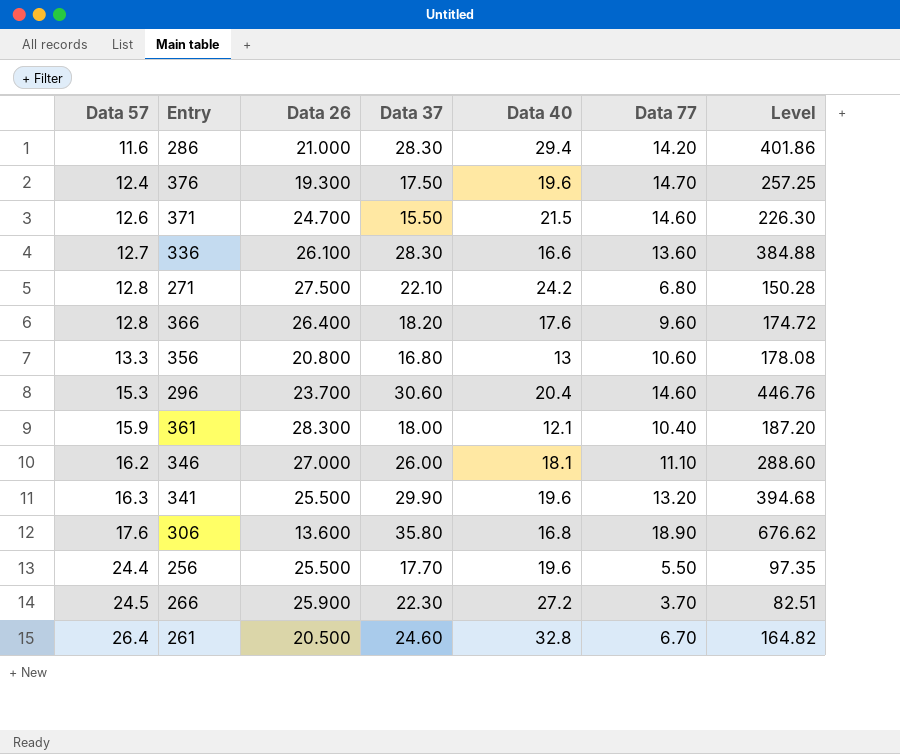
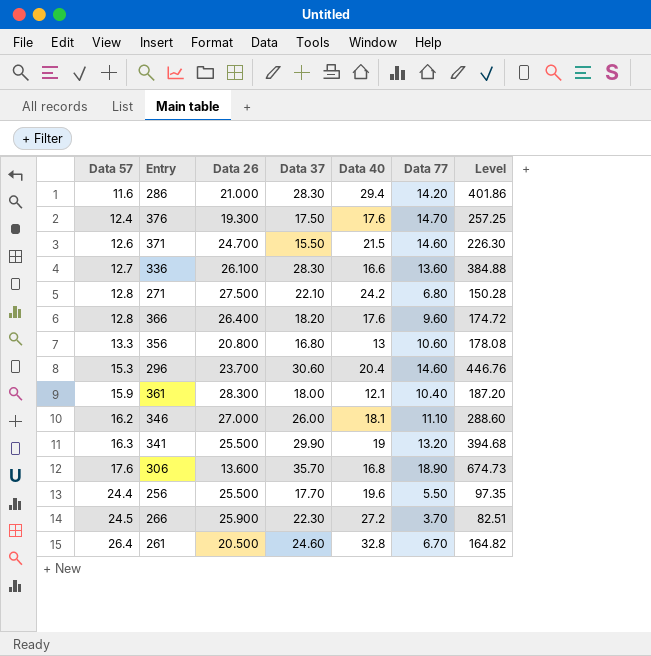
376 | Data 40: 19.6 -> 17.6
341 | Data 40: 19.6 -> 19
306 | Data 37: 35.80 -> 35.70
306 | Level: 676.62 -> 674.73

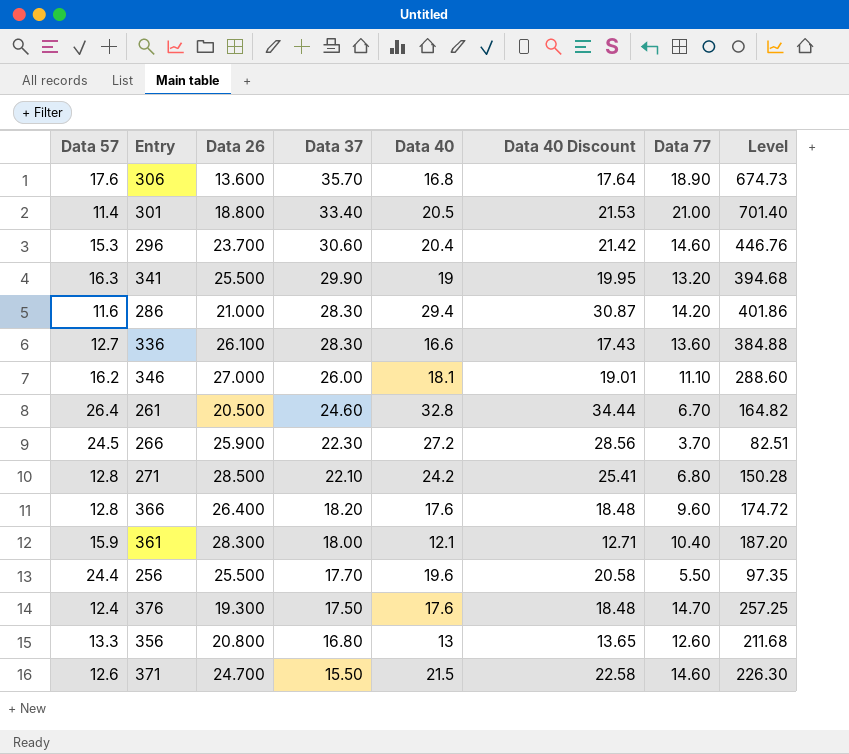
row order: Data 57 ascending -> Data 37 descending
column Data 40 Discount | formula: none -> [Data 40] * 1.05
row 301: none -> 11.4 | 18.800 | 33.40 | 20.5 | 21.53 | 21.00 | 701.40
271 | Data 26: 27.500 -> 28.500
356 | Data 77: 10.60 -> 12.60
356 | Level: 178.08 -> 211.68

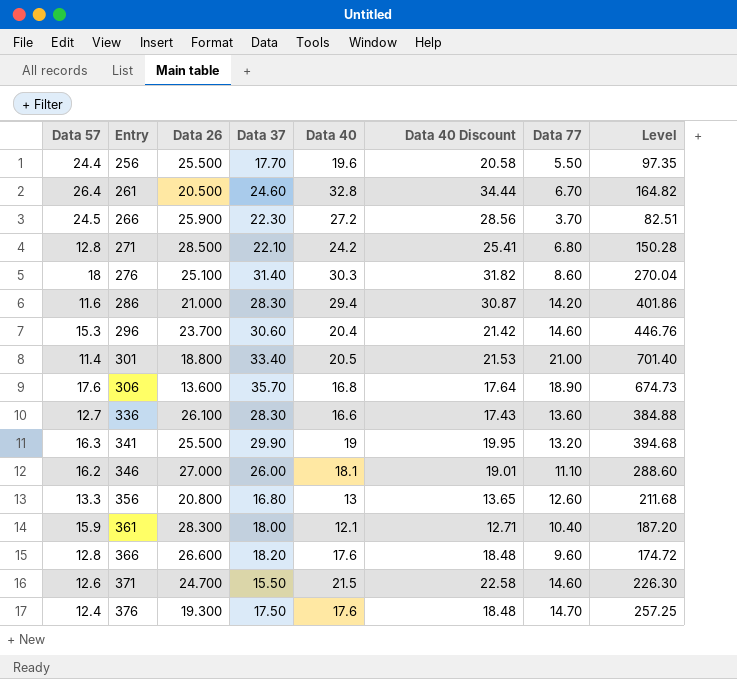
row order: Data 37 descending -> Entry ascending
row 276: none -> 18 | 25.100 | 31.40 | 30.3 | 31.82 | 8.60 | 270.04
366 | Data 26: 26.400 -> 26.600

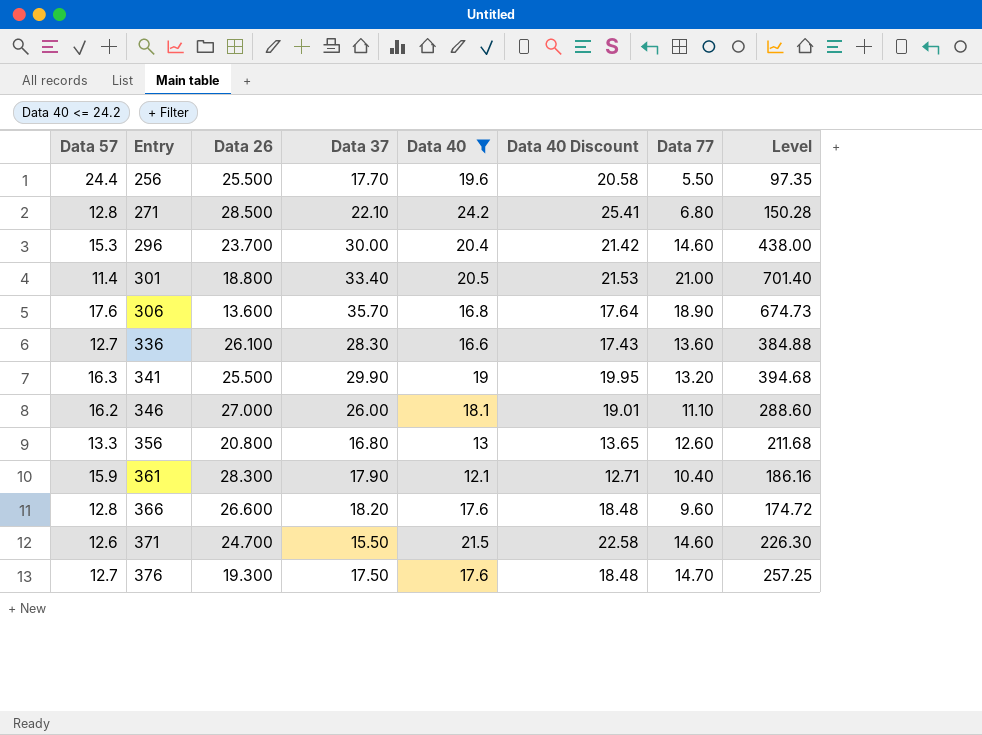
filter: none -> Data 40 <= 24.2
296 | Data 37: 30.60 -> 30.00
296 | Level: 446.76 -> 438.00
361 | Data 37: 18.00 -> 17.90
361 | Level: 187.20 -> 186.16
376 | Data 57: 12.4 -> 12.7

